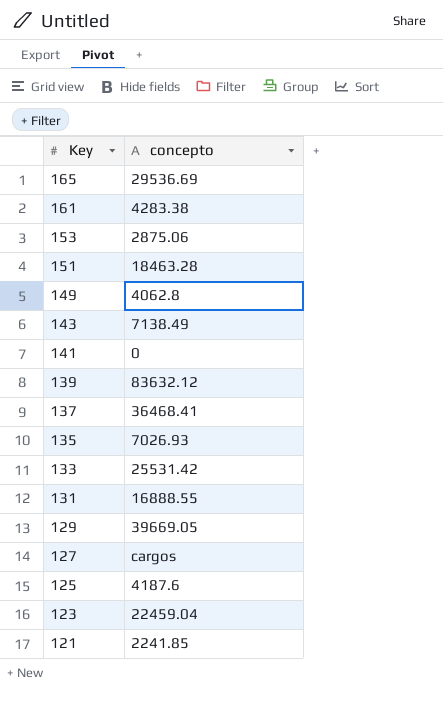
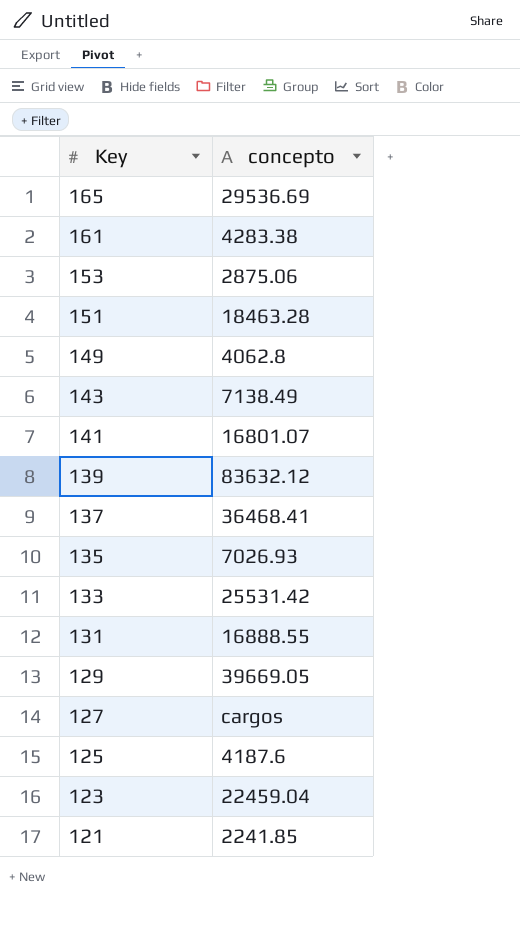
141 | concepto: 0 -> 16801.07

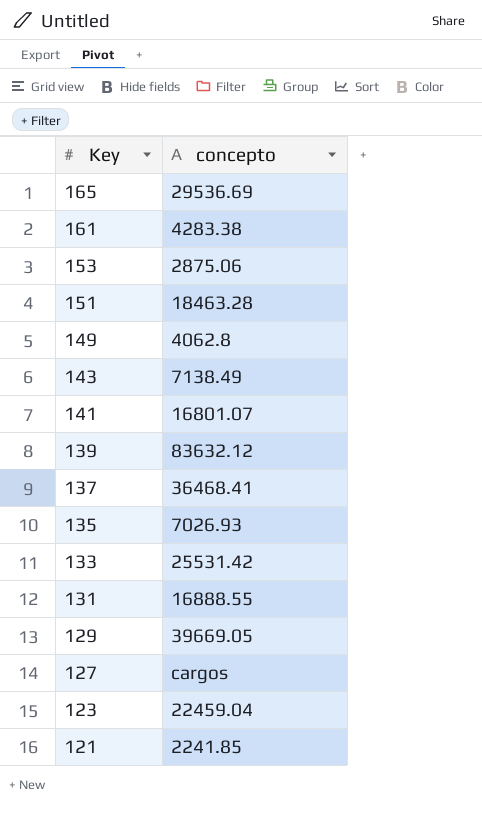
row 125: 4187.6 -> none

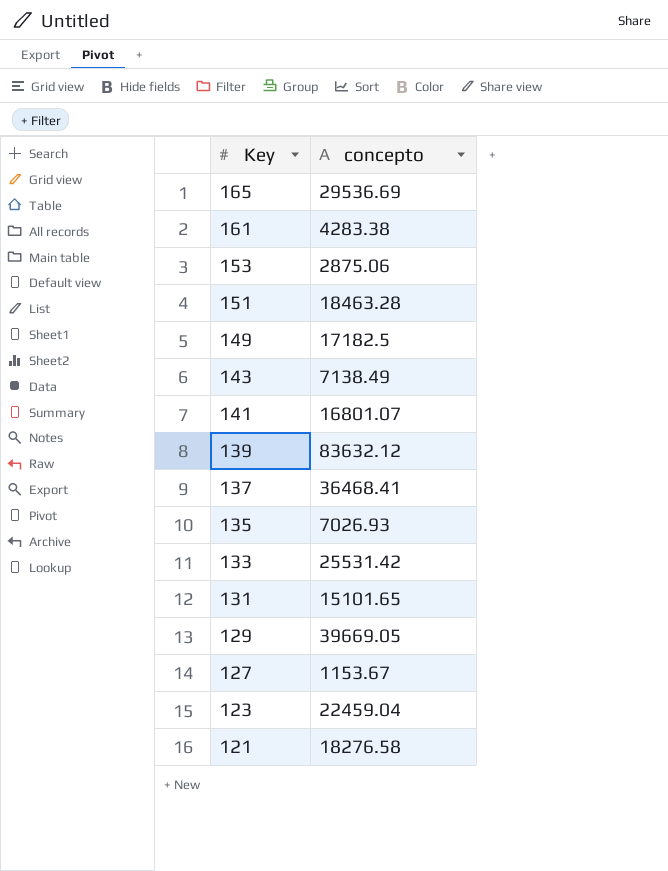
149 | concepto: 4062.8 -> 17182.5
131 | concepto: 16888.55 -> 15101.65
127 | concepto: cargos -> 1153.67
121 | concepto: 2241.85 -> 18276.58

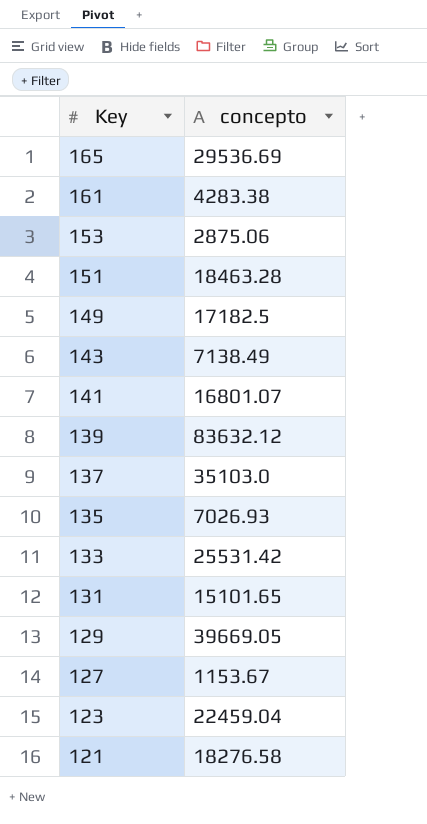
137 | concepto: 36468.41 -> 35103.0

